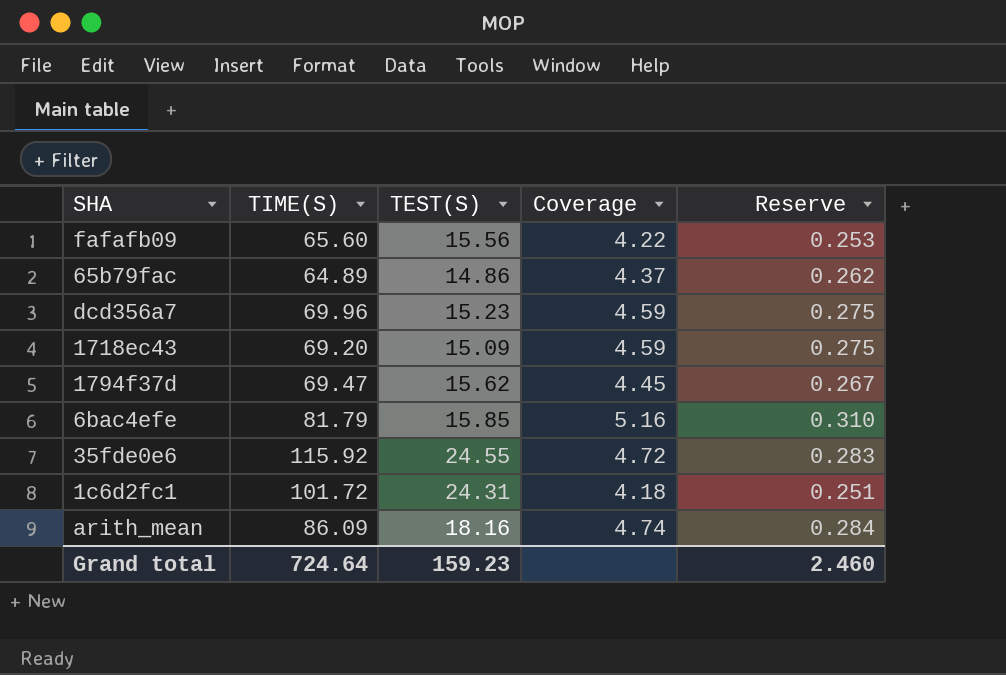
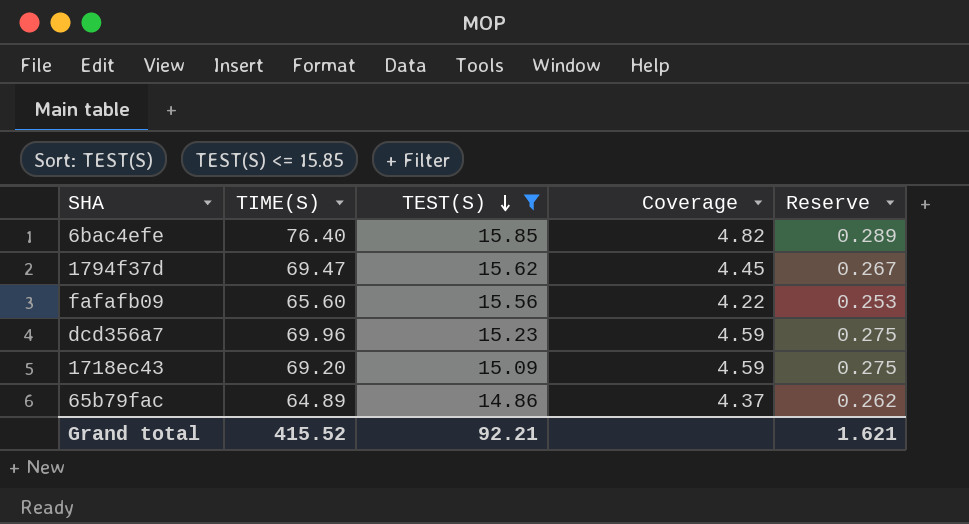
filter: none -> TEST(S) <= 15.85
row order: none -> TEST(S) descending
6bac4efe | TIME(S): 81.79 -> 76.40
6bac4efe | Coverage: 5.16 -> 4.82
6bac4efe | Reserve: 0.310 -> 0.289
Grand total | TIME(S): 724.64 -> 415.52
Grand total | TEST(S): 159.23 -> 92.21
Grand total | Reserve: 2.460 -> 1.621

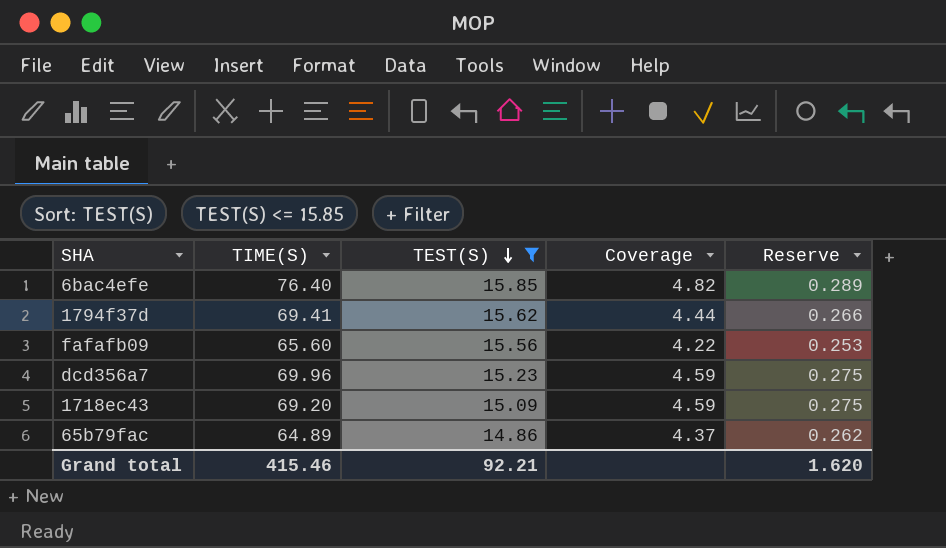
1794f37d | TIME(S): 69.47 -> 69.41
1794f37d | Coverage: 4.45 -> 4.44
1794f37d | Reserve: 0.267 -> 0.266
Grand total | TIME(S): 415.52 -> 415.46
Grand total | Reserve: 1.621 -> 1.620

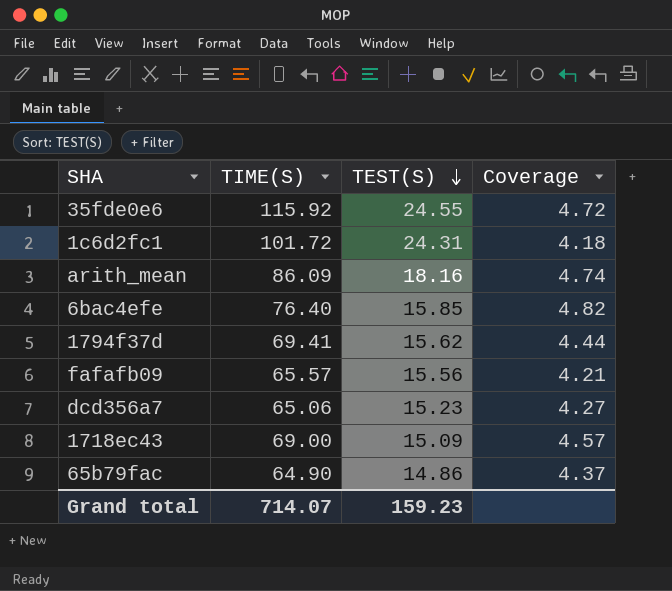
filter: TEST(S) <= 15.85 -> none
column Reserve | formula: [Coverage] * 0.06 -> none
fafafb09 | TIME(S): 65.60 -> 65.57
fafafb09 | Coverage: 4.22 -> 4.21
dcd356a7 | TIME(S): 69.96 -> 65.06
dcd356a7 | Coverage: 4.59 -> 4.27
1718ec43 | TIME(S): 69.20 -> 69.00
1718ec43 | Coverage: 4.59 -> 4.57
65b79fac | TIME(S): 64.89 -> 64.90
Grand total | TIME(S): 415.46 -> 714.07
Grand total | TEST(S): 92.21 -> 159.23

